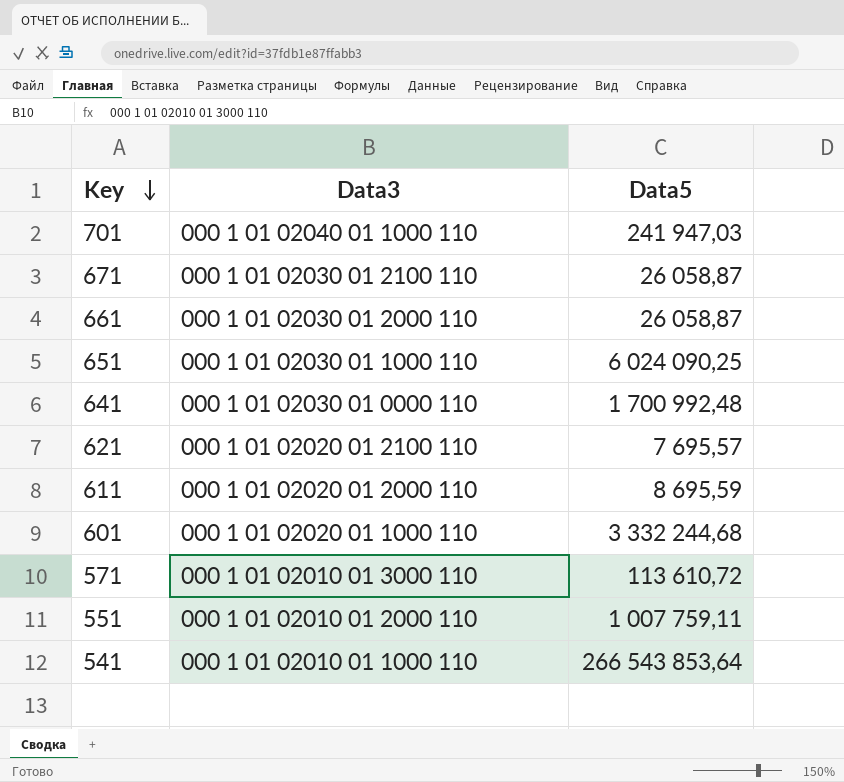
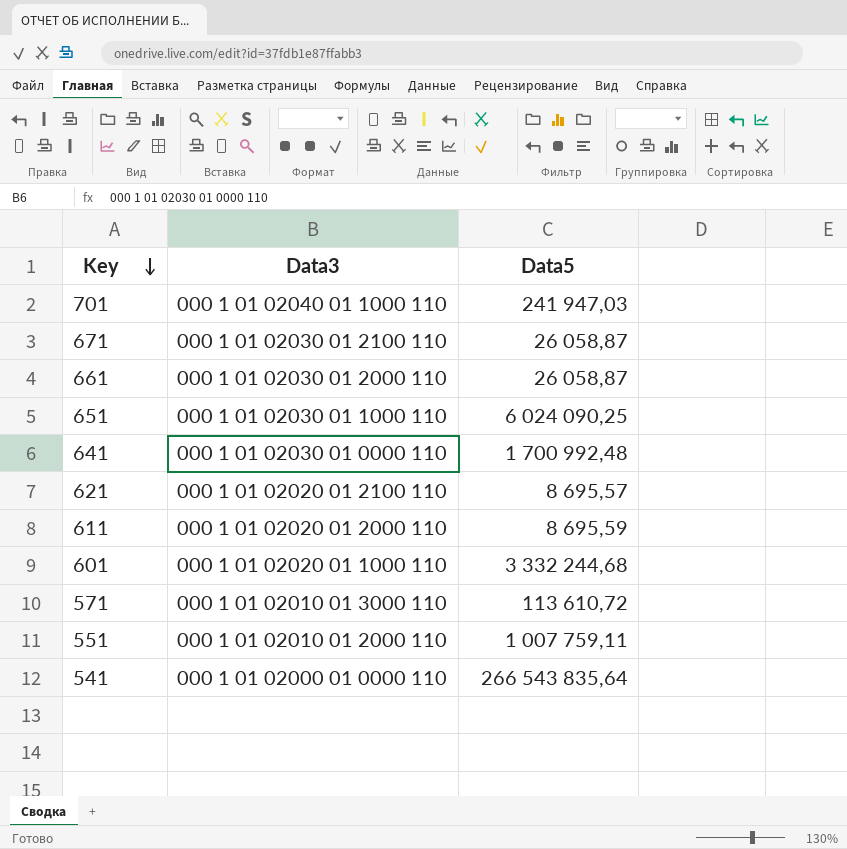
621 | Data5: 7 695,57 -> 8 695,57
541 | Data3: 000 1 01 02010 01 1000 110 -> 000 1 01 02000 01 0000 110
541 | Data5: 266 543 853,64 -> 266 543 835,64

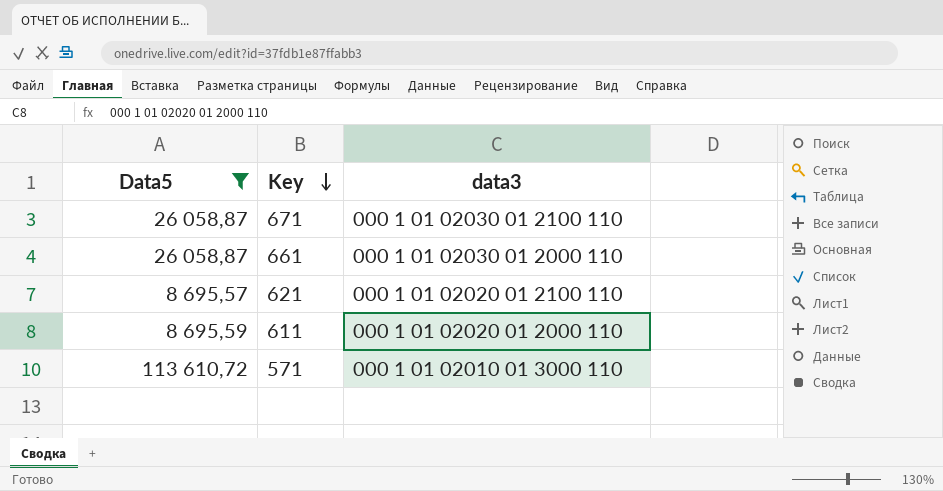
filter: none -> Data5 <= 113 610,72
column Data5 | position: 3 -> 1
column name: Data3 -> data3

